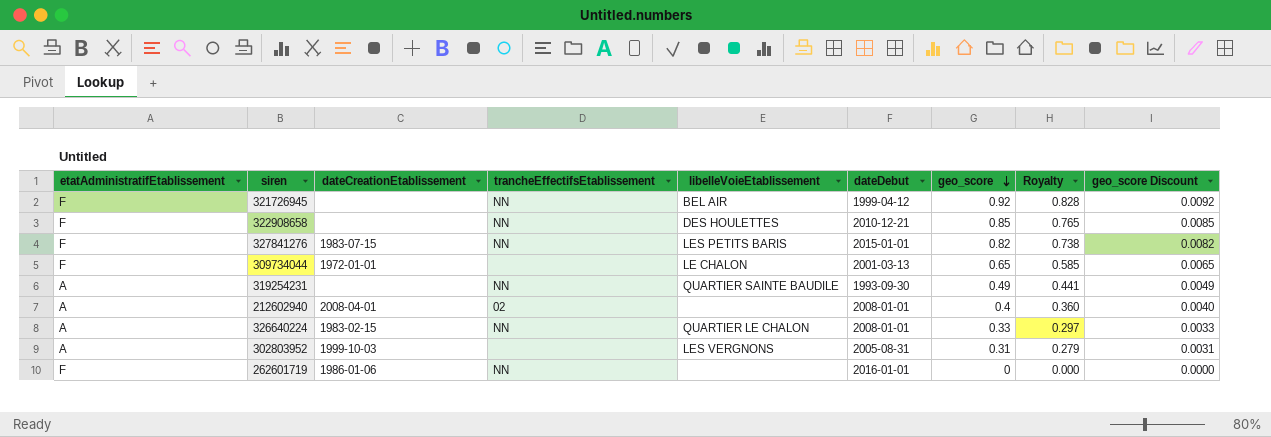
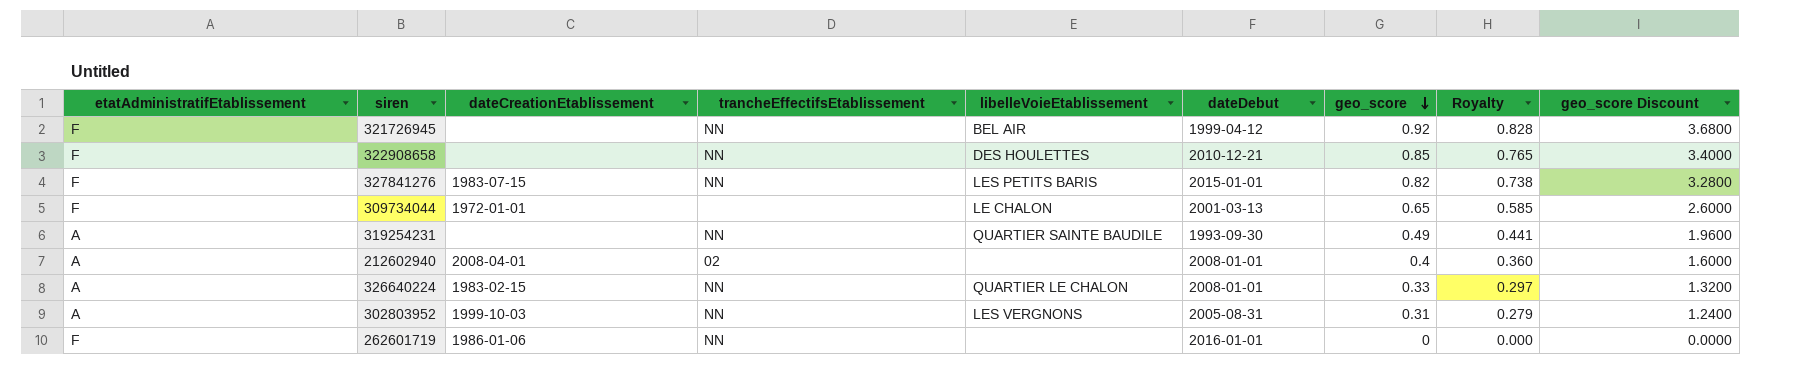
column geo_score Discount | formula: [geo_score] * 0.01 -> [geo_score] * 4
302803952 | trancheEffectifsEtablissement: none -> NN

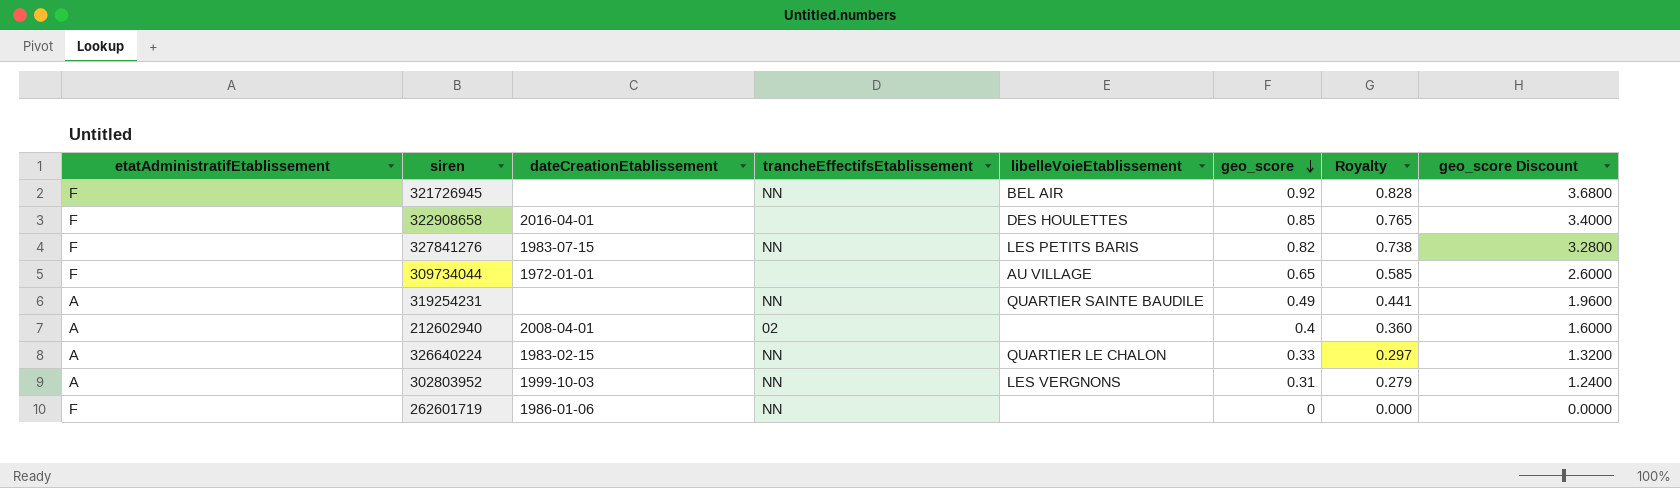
column dateDebut | position: 6 -> none
322908658 | dateCreationEtablissement: none -> 2016-04-01
322908658 | trancheEffectifsEtablissement: NN -> none
309734044 | libelleVoieEtablissement: LE CHALON -> AU VILLAGE

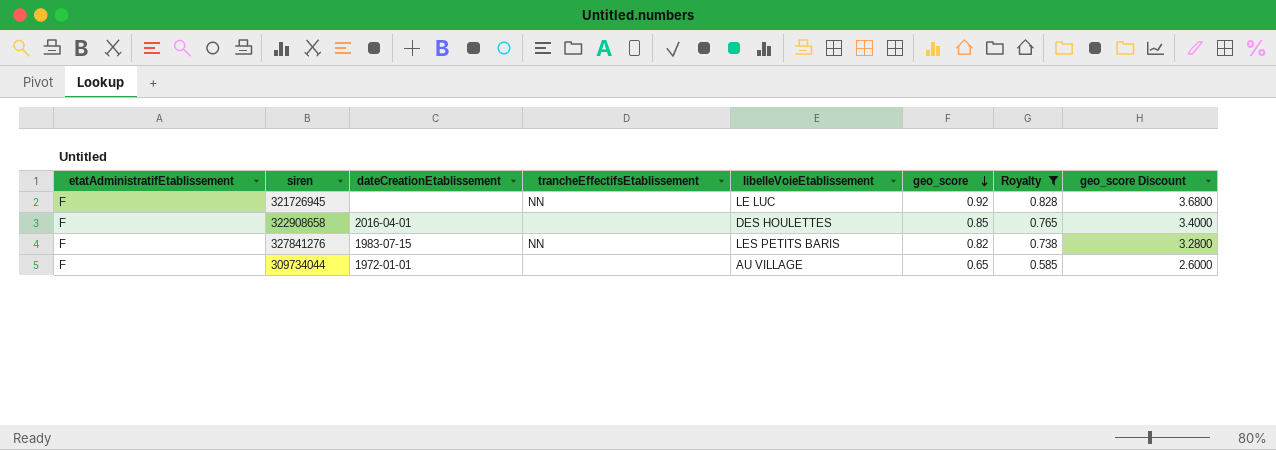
filter: none -> Royalty >= 0.585
321726945 | libelleVoieEtablissement: BEL AIR -> LE LUC

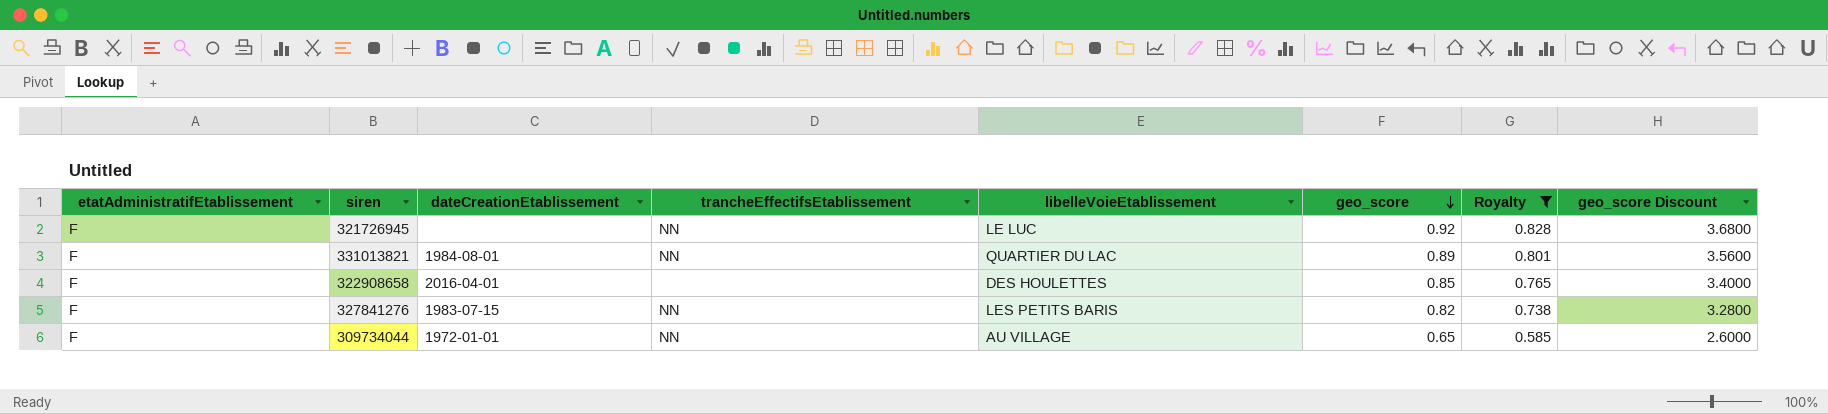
row 331013821: none -> F | 1984-08-01 | NN | QUARTIER DU LAC | 0.89 | 0.801 | 3.5600
309734044 | trancheEffectifsEtablissement: none -> NN

